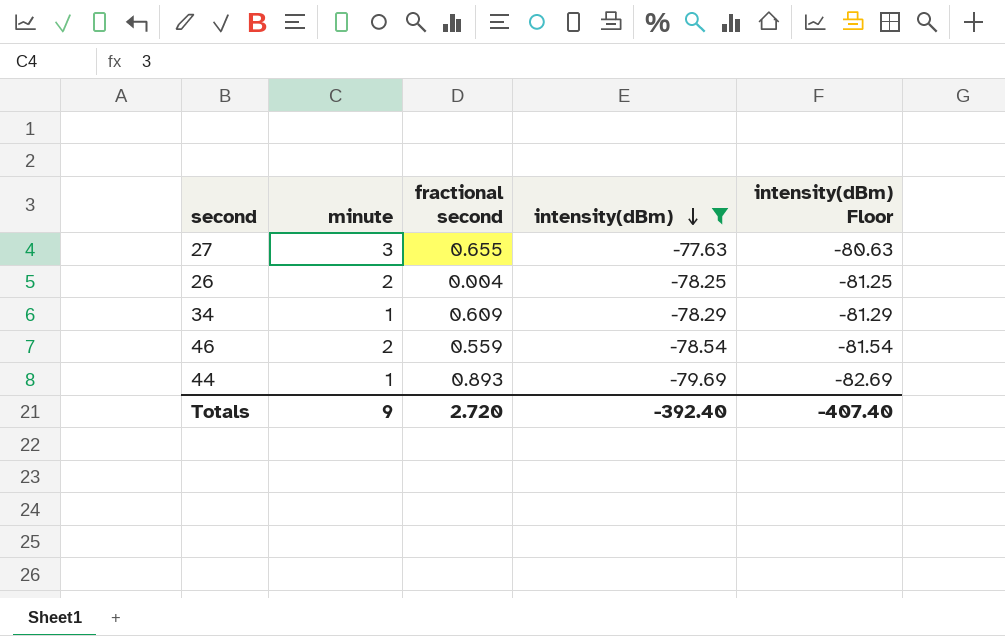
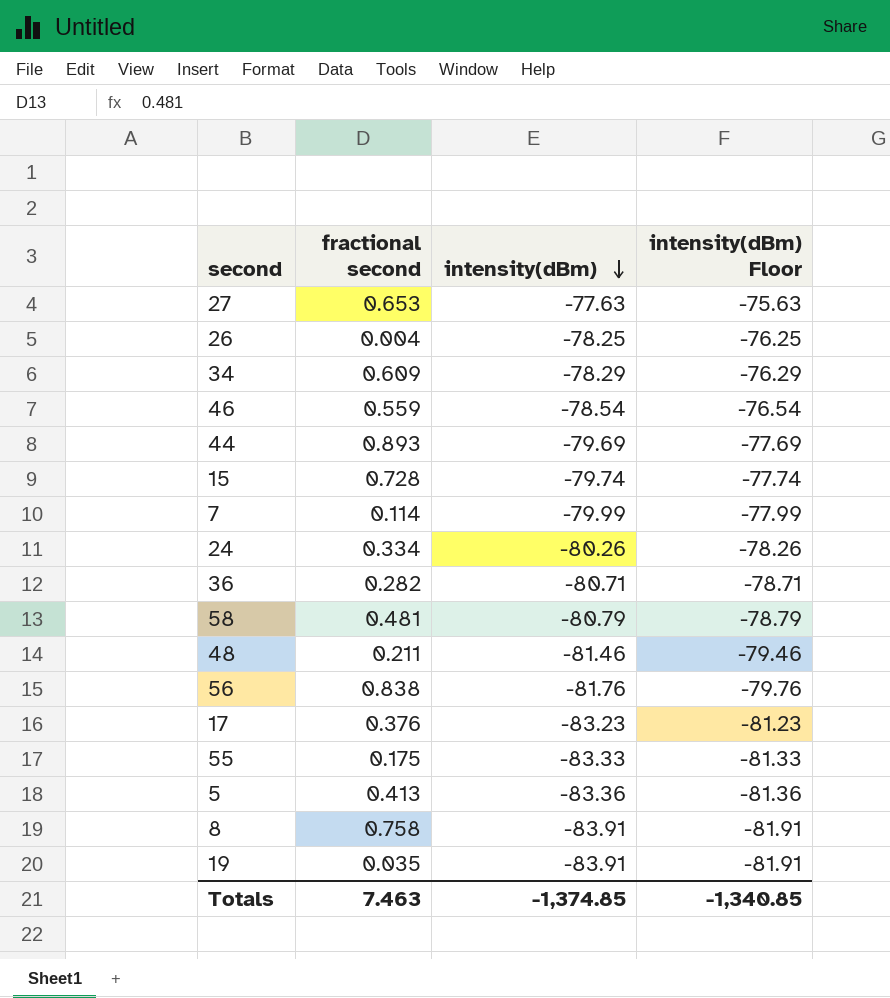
filter: intensity(dBm) >= -79.69 -> none
column minute | position: 2 -> none
column intensity(dBm) Floor | formula: [intensity(dBm)] - 3 -> [intensity(dBm)] + 2
27 | fractional second: 0.655 -> 0.653
Totals | fractional second: 2.720 -> 7.463
Totals | intensity(dBm): -392.40 -> -1,374.85
Totals | intensity(dBm) Floor: -407.40 -> -1,340.85

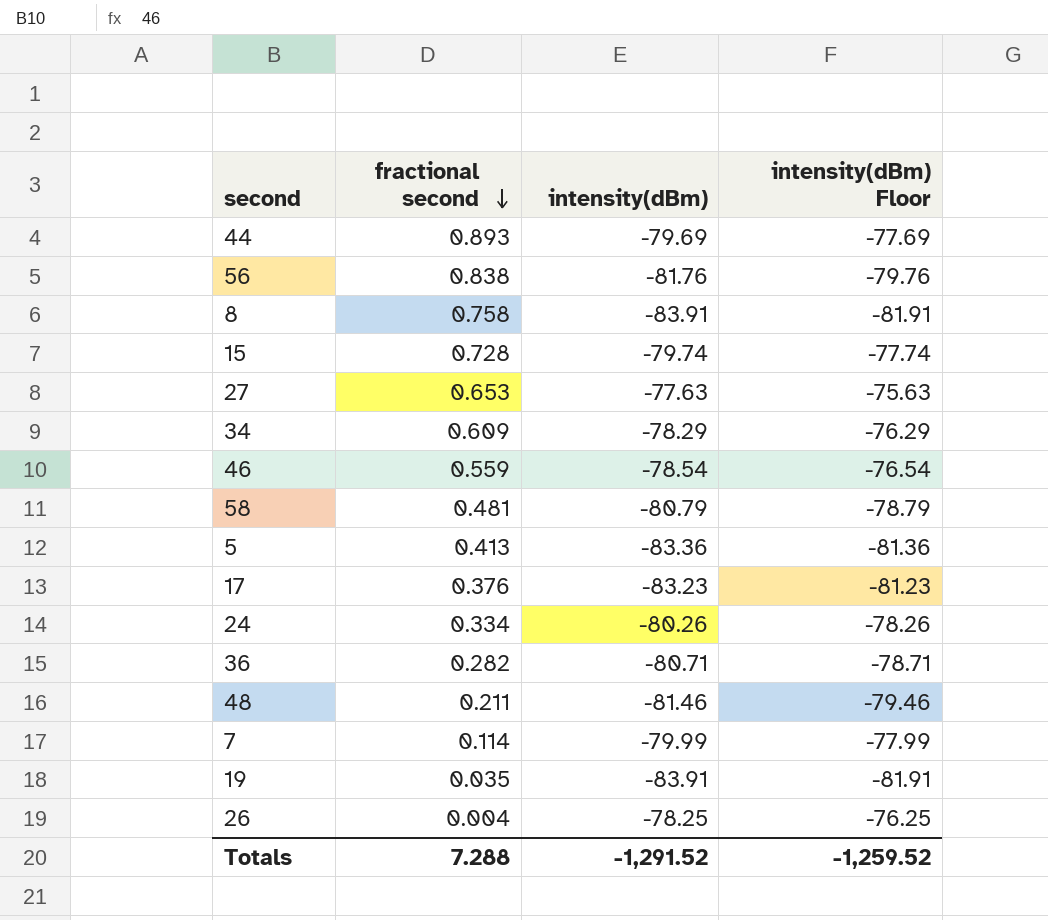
row order: intensity(dBm) descending -> fractional second descending
row 55: 0.175 | -83.33 | -81.33 -> none
Totals | fractional second: 7.463 -> 7.288
Totals | intensity(dBm): -1,374.85 -> -1,291.52
Totals | intensity(dBm) Floor: -1,340.85 -> -1,259.52

